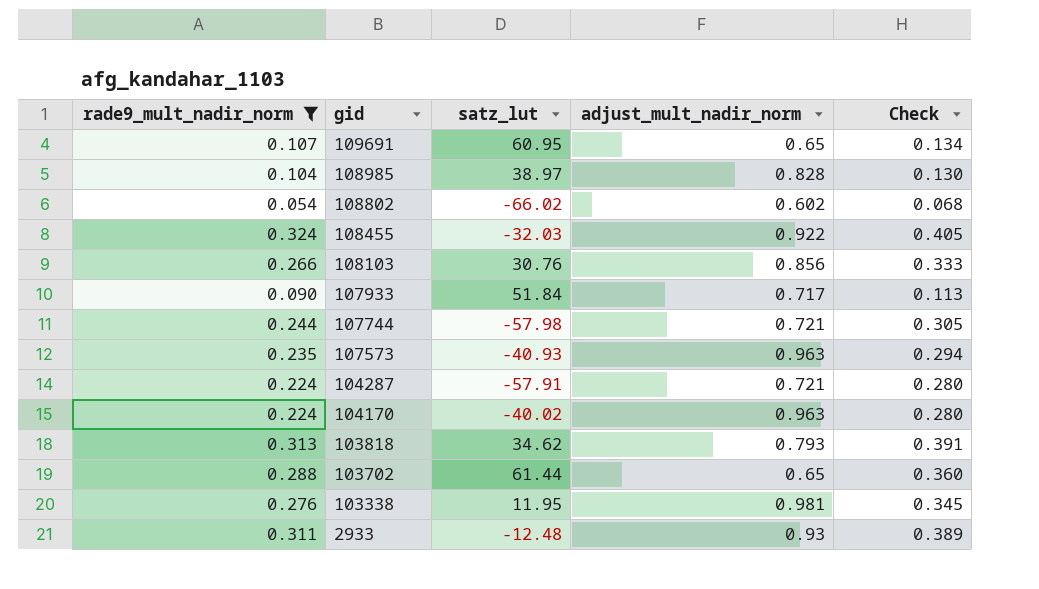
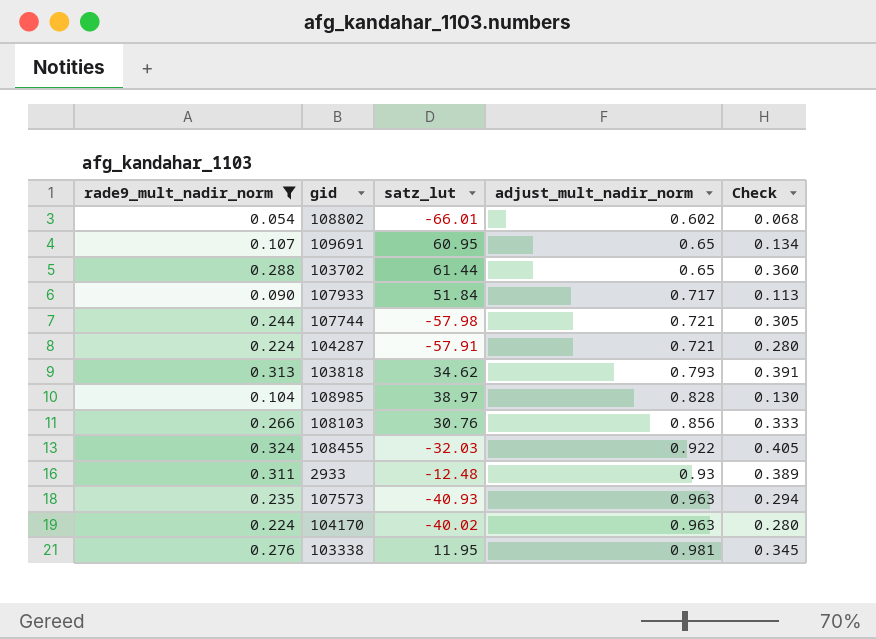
row order: gid descending -> adjust_mult_nadir_norm ascending
108802 | satz_lut: -66.02 -> -66.01

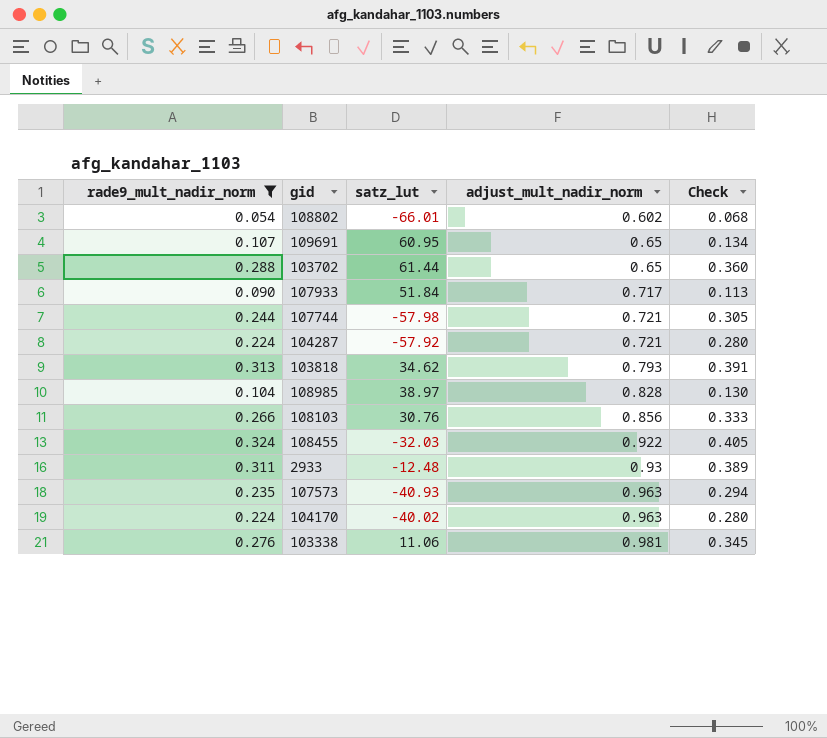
104287 | satz_lut: -57.91 -> -57.92
103338 | satz_lut: 11.95 -> 11.06

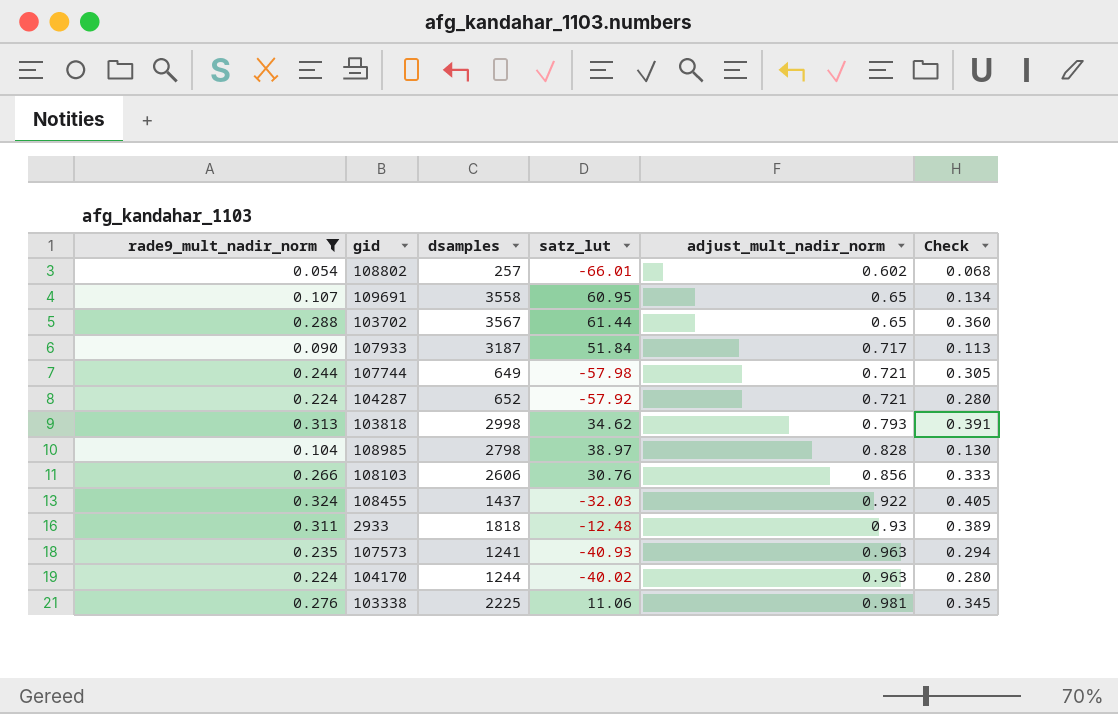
column dsamples | position: none -> 3

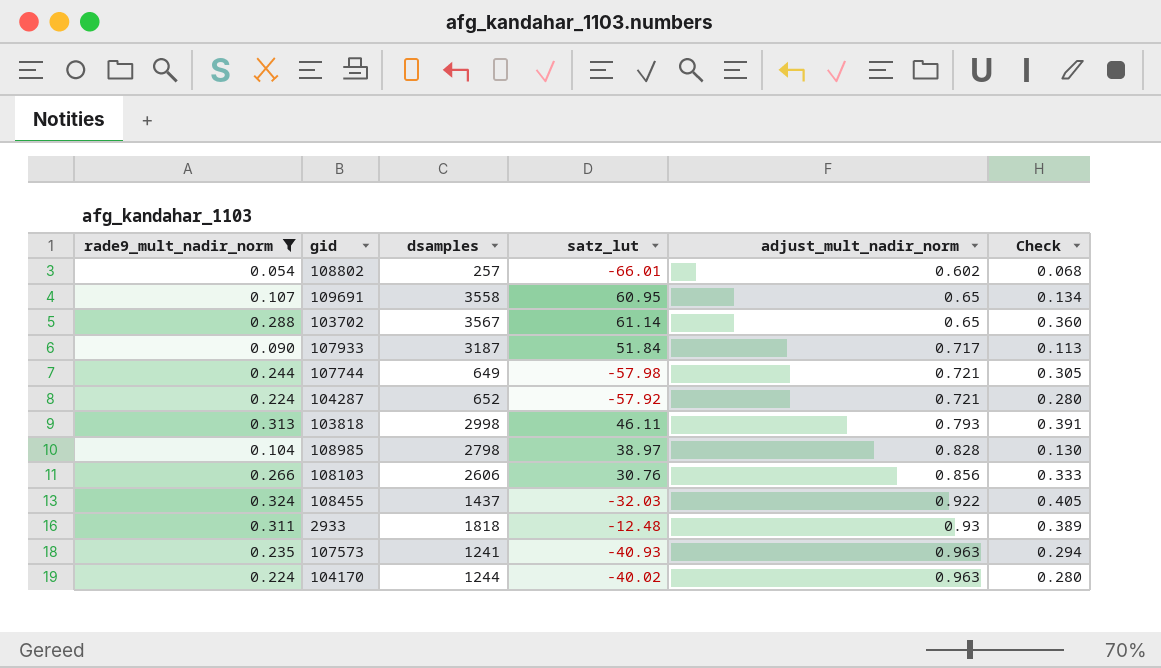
row 103338: 0.276 | 2225 | 11.06 | 0.981 | 0.345 -> none
103702 | satz_lut: 61.44 -> 61.14
103818 | satz_lut: 34.62 -> 46.11

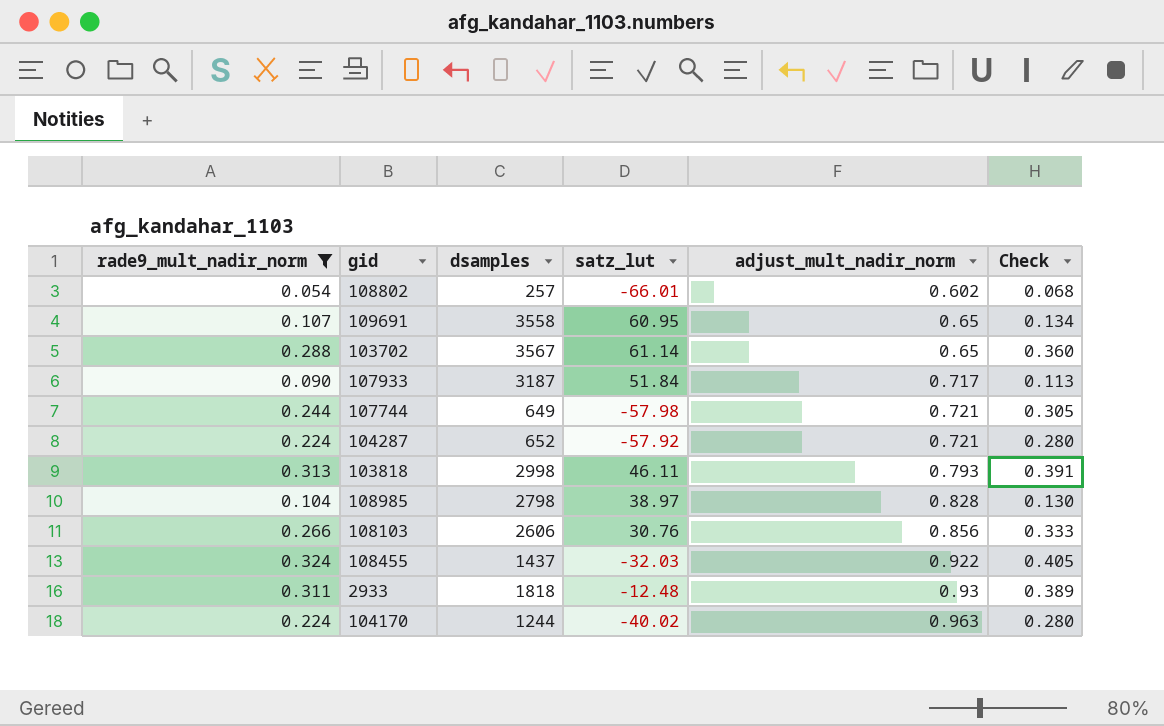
row 107573: 0.235 | 1241 | -40.93 | 0.963 | 0.294 -> none

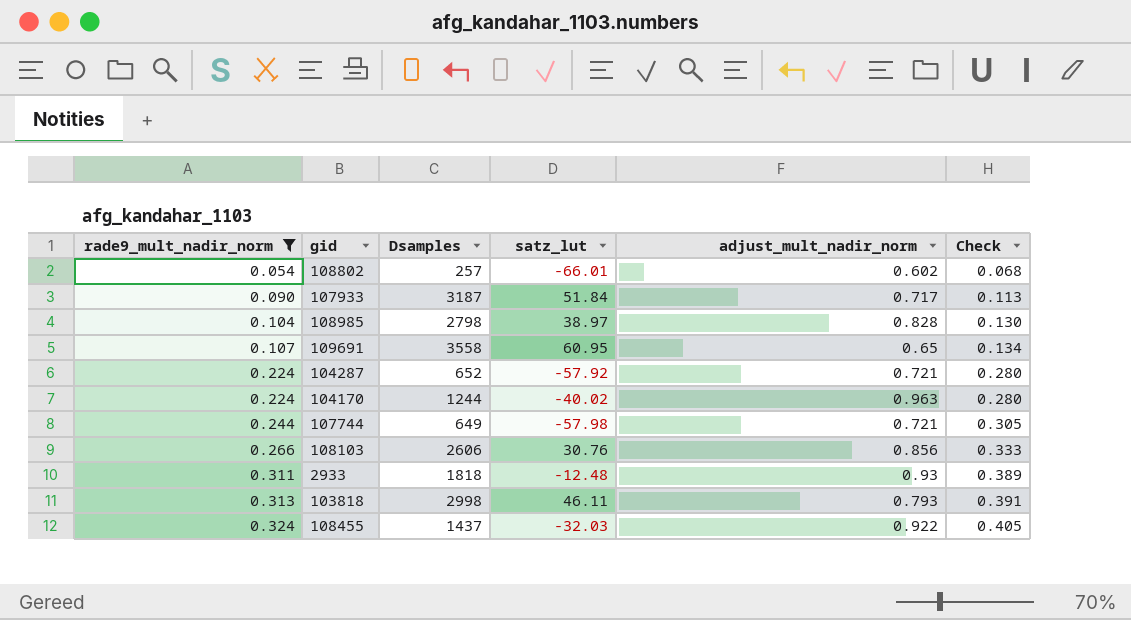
row order: adjust_mult_nadir_norm ascending -> rade9_mult_nadir_norm ascending
column name: dsamples -> Dsamples
row 103702: 0.288 | 3567 | 61.14 | 0.65 | 0.360 -> none

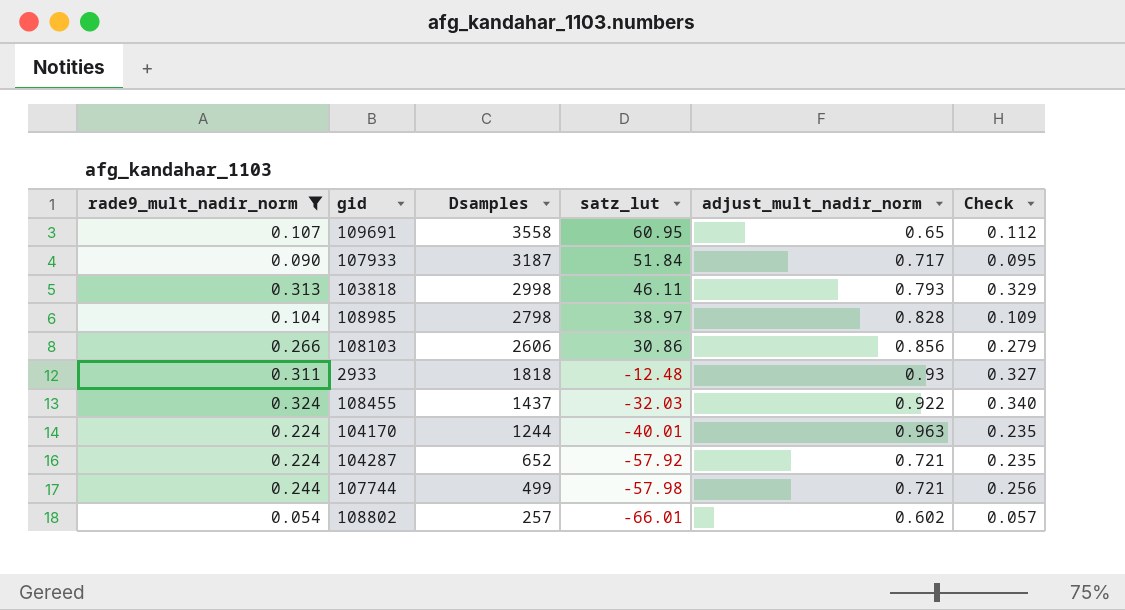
row order: rade9_mult_nadir_norm ascending -> Dsamples descending
column Check | formula: [rade9_mult_nadir_norm] * 1.25 -> [rade9_mult_nadir_norm] * 1.05
108103 | satz_lut: 30.76 -> 30.86
104170 | satz_lut: -40.02 -> -40.01
107744 | Dsamples: 649 -> 499

